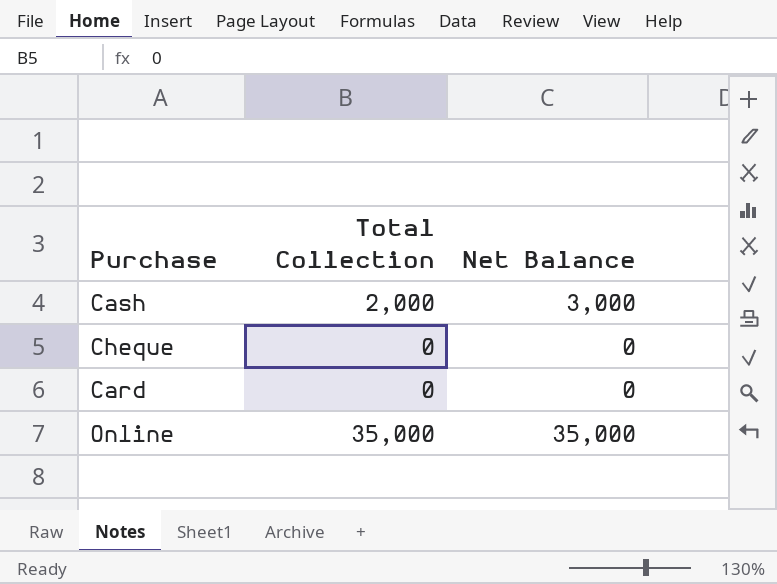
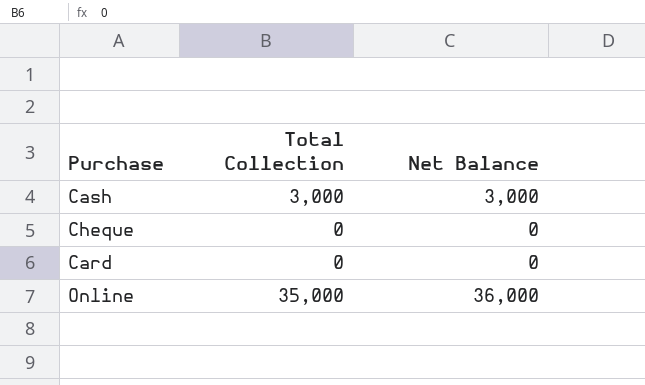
Cash | Total Collection: 2,000 -> 3,000
Online | Net Balance: 35,000 -> 36,000

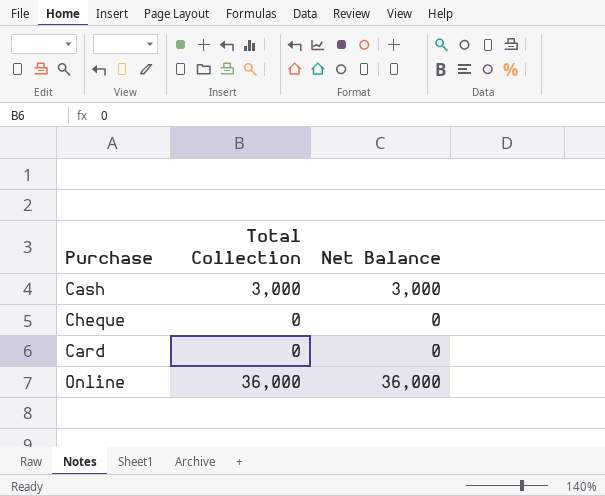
Online | Total Collection: 35,000 -> 36,000

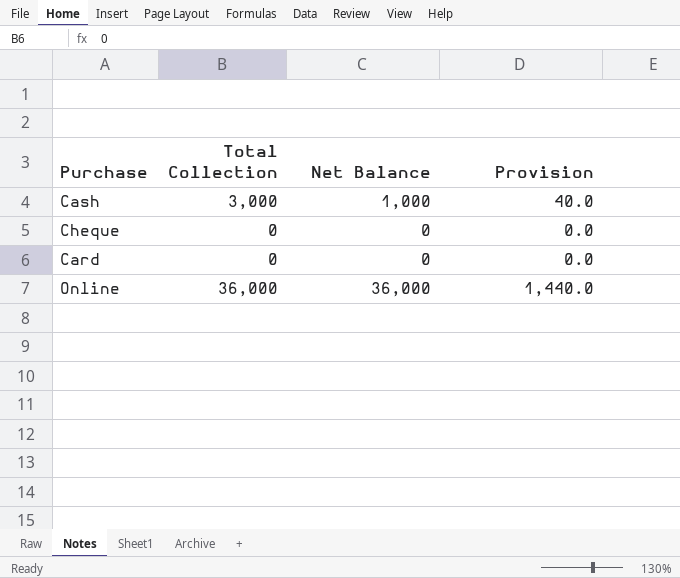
column Provision | formula: none -> [Net Balance] * 0.04
Cash | Net Balance: 3,000 -> 1,000

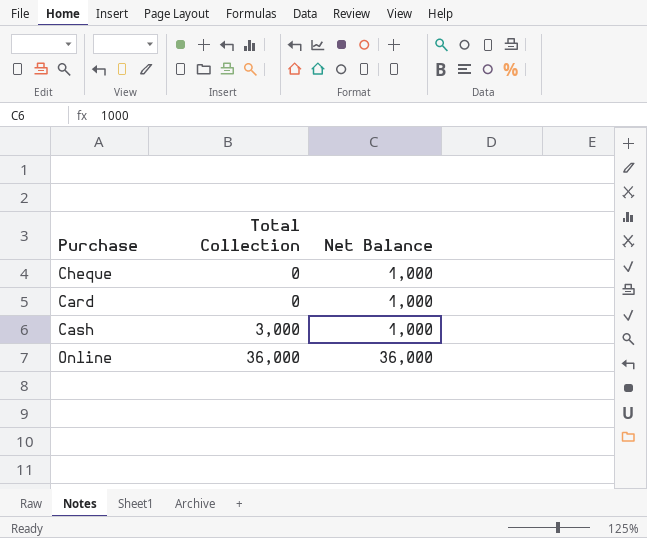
row order: none -> Total Collection ascending
column Provision | formula: [Net Balance] * 0.04 -> none
Cheque | Net Balance: 0 -> 1,000
Card | Net Balance: 0 -> 1,000

